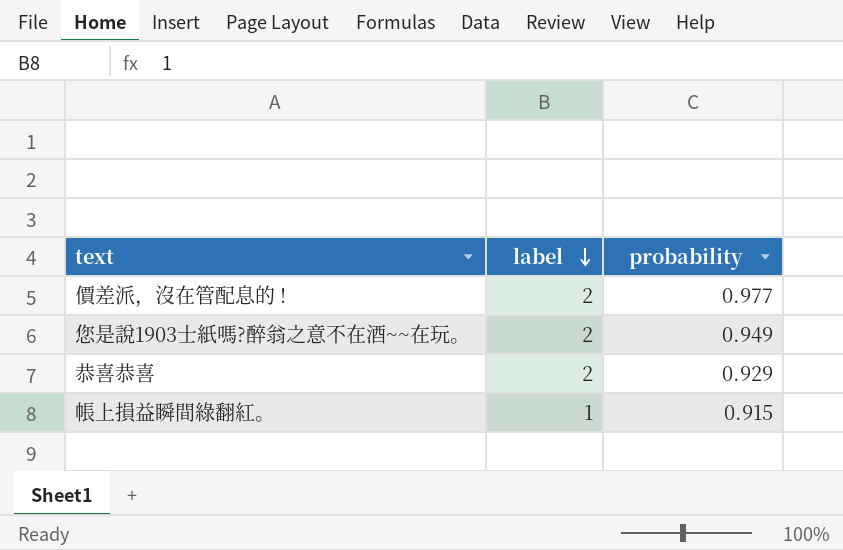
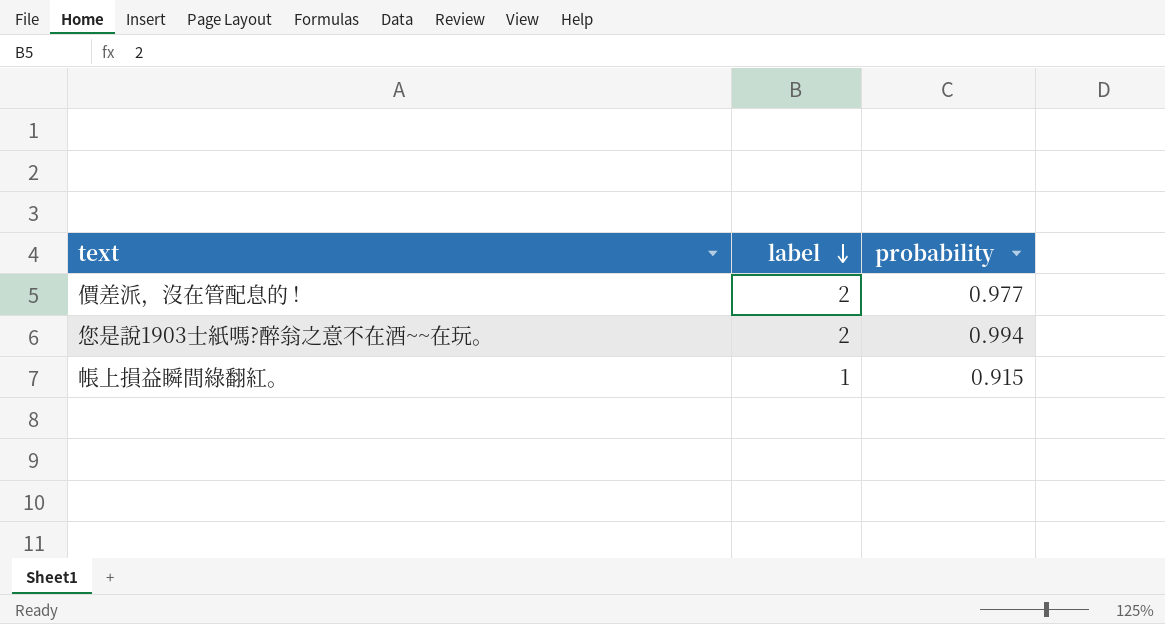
row 恭喜恭喜: 2 | 0.929 -> none
您是說1903士紙嗎?醉翁之意不在酒~~在玩。 | probability: 0.949 -> 0.994

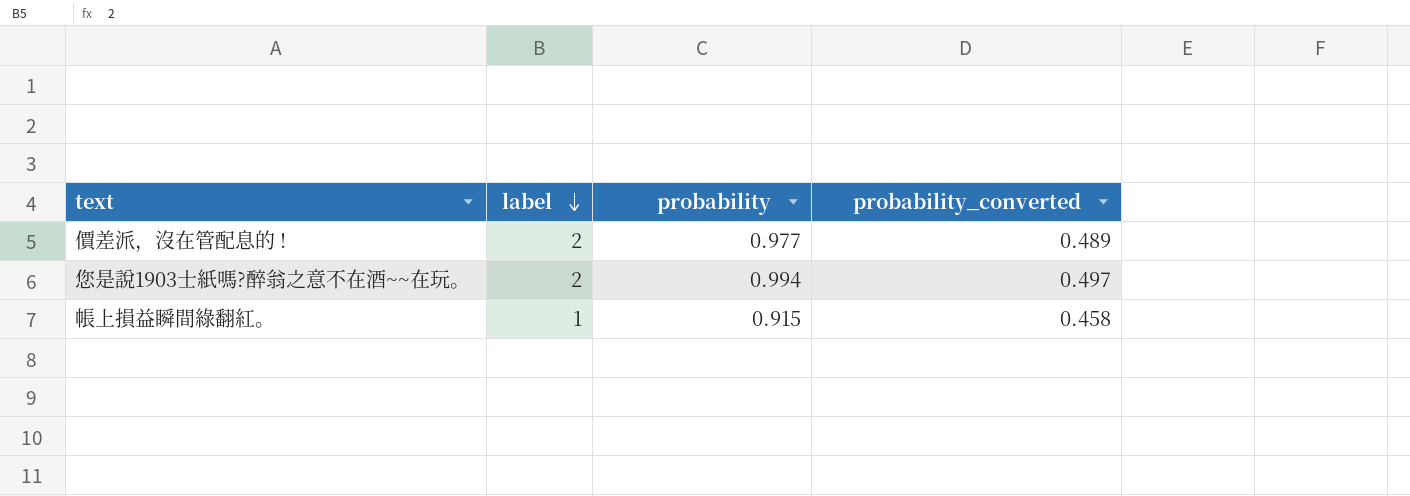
column probability_converted | formula: none -> [probability] * 0.5

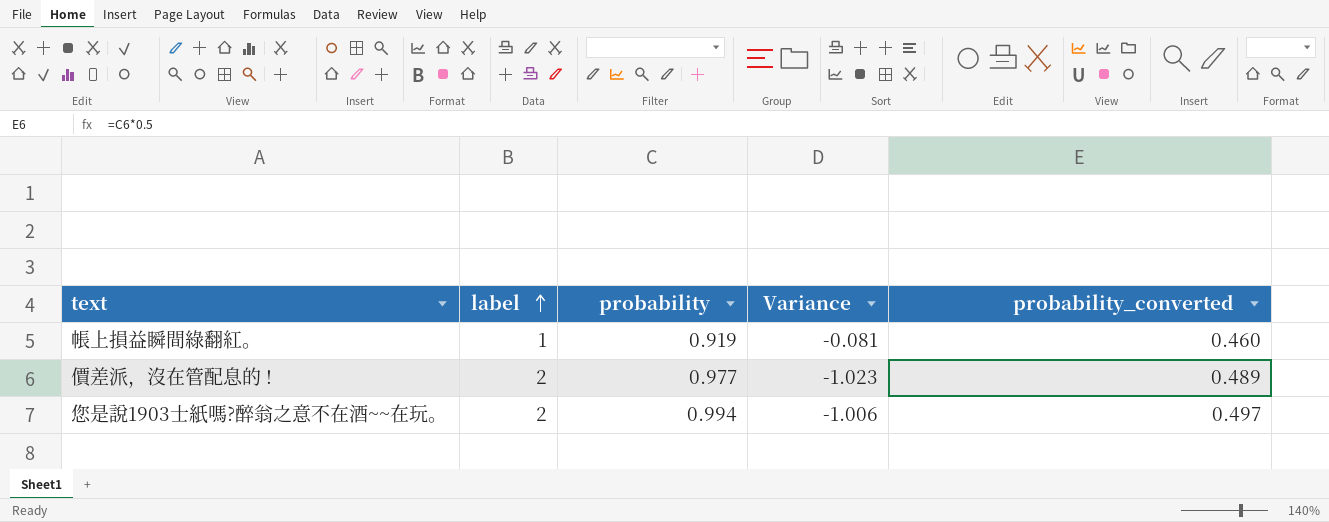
row order: label descending -> label ascending
column Variance | formula: none -> [probability] - [label]
帳上損益瞬間綠翻紅。 | probability: 0.915 -> 0.919
帳上損益瞬間綠翻紅。 | probability_converted: 0.458 -> 0.460

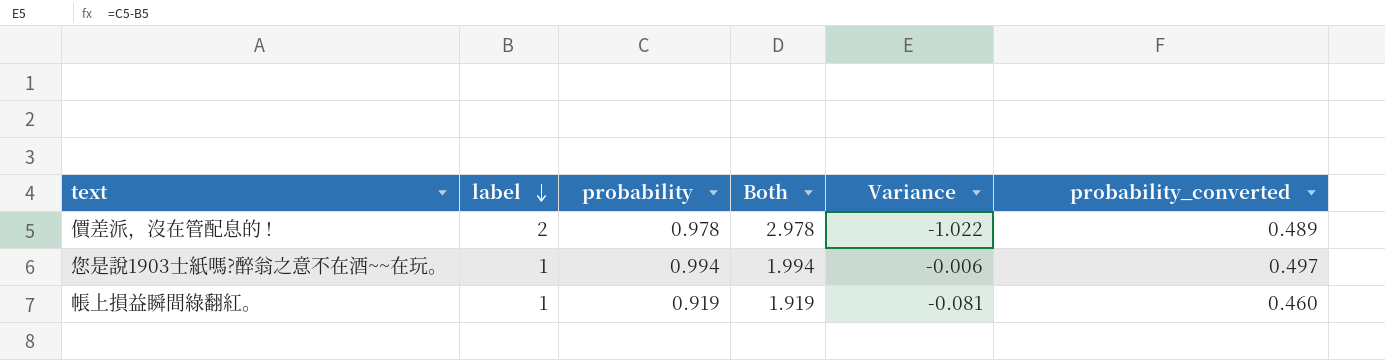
row order: label ascending -> label descending
column Both | formula: none -> [label] + [probability]
價差派，沒在管配息的 ! | probability: 0.977 -> 0.978
價差派，沒在管配息的 ! | Variance: -1.023 -> -1.022
您是說1903士紙嗎?醉翁之意不在酒~~在玩。 | label: 2 -> 1
您是說1903士紙嗎?醉翁之意不在酒~~在玩。 | Variance: -1.006 -> -0.006

